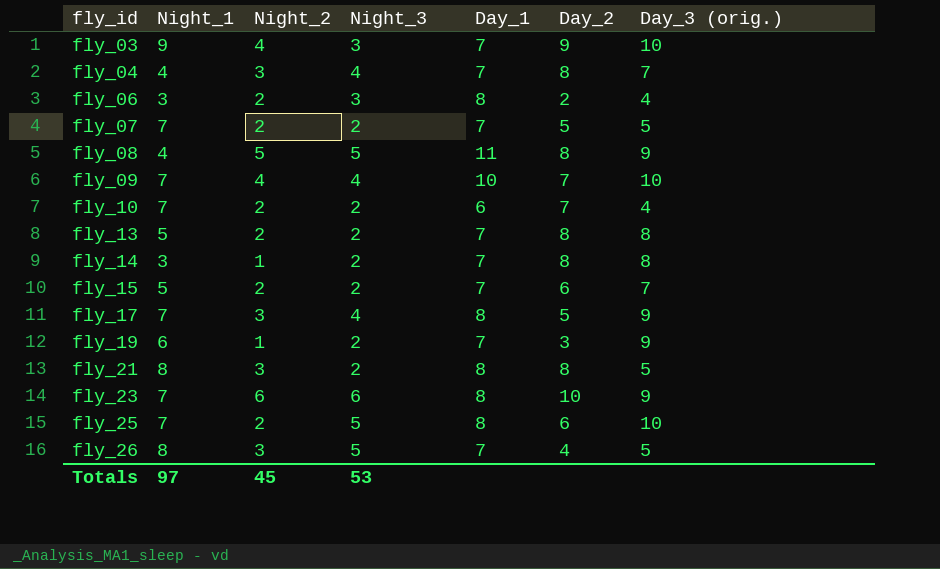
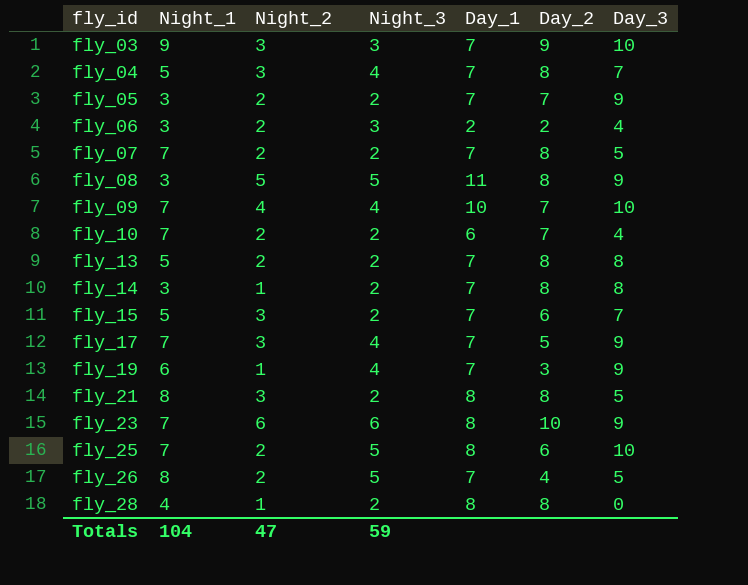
column name: Day_3 (orig.) -> Day_3
fly_03 | Night_2: 4 -> 3
fly_04 | Night_1: 4 -> 5
row fly_05: none -> 3 | 2 | 2 | 7 | 7 | 9
fly_06 | Day_1: 8 -> 2
fly_07 | Day_2: 5 -> 8
fly_08 | Night_1: 4 -> 3
fly_15 | Night_2: 2 -> 3
fly_17 | Day_1: 8 -> 7
fly_19 | Night_3: 2 -> 4
fly_26 | Night_2: 3 -> 2
row fly_28: none -> 4 | 1 | 2 | 8 | 8 | 0
Totals | Night_1: 97 -> 104
Totals | Night_2: 45 -> 47
Totals | Night_3: 53 -> 59

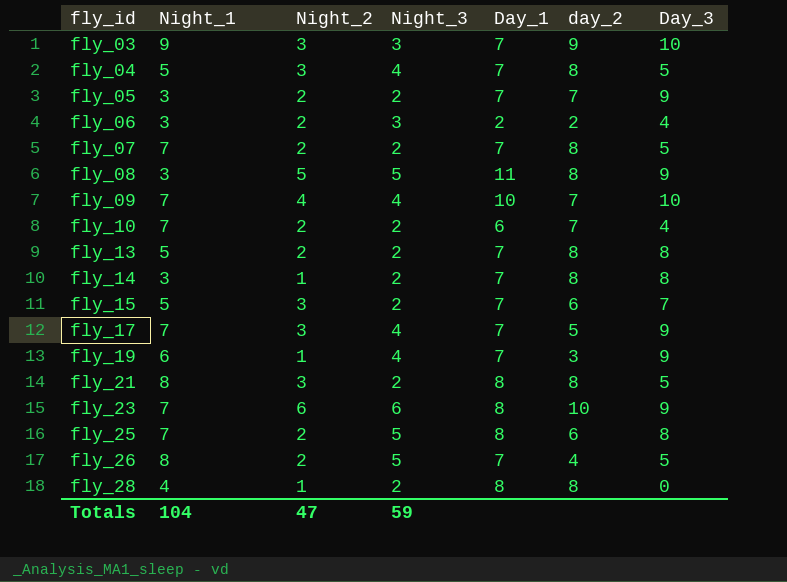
column name: Day_2 -> day_2
fly_04 | Day_3: 7 -> 5
fly_25 | Day_3: 10 -> 8

